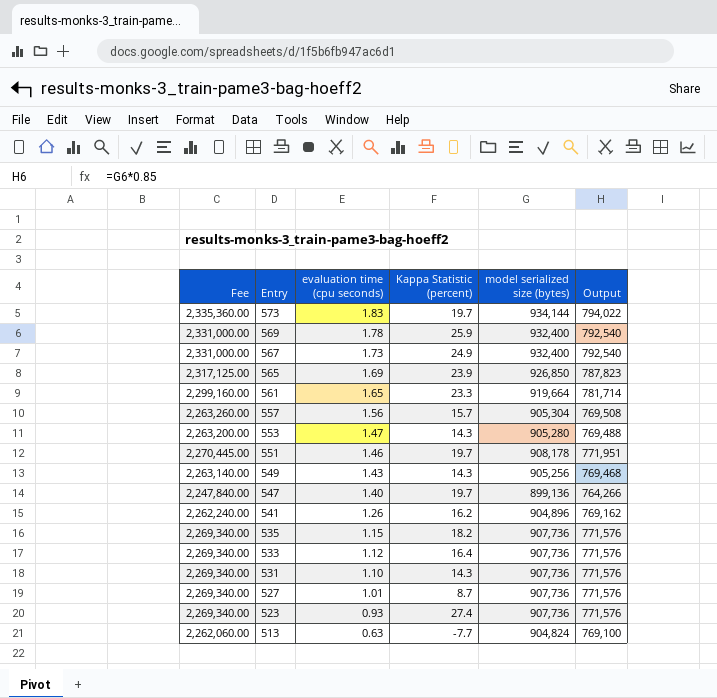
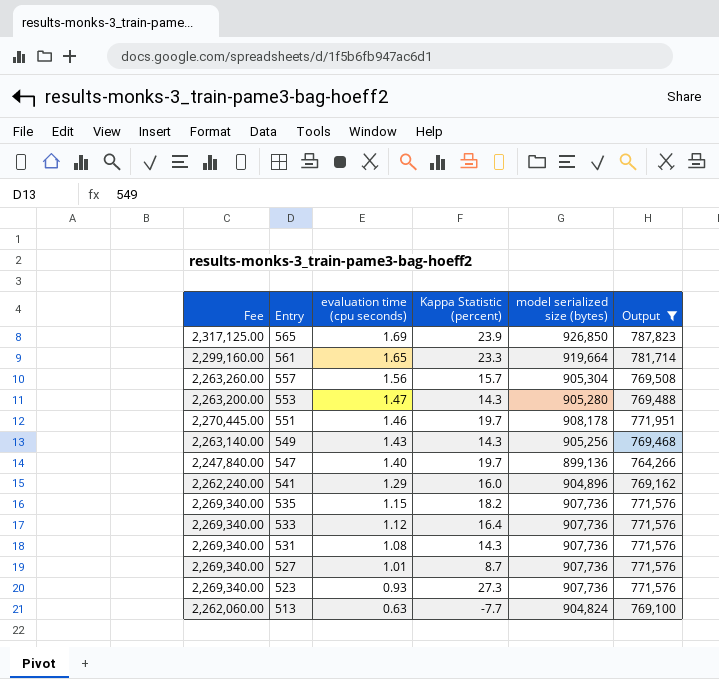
filter: none -> Output <= 787,823
541 | evaluation time (cpu seconds): 1.26 -> 1.29
541 | Kappa Statistic (percent): 16.2 -> 16.0
531 | evaluation time (cpu seconds): 1.10 -> 1.08
523 | Kappa Statistic (percent): 27.4 -> 27.3

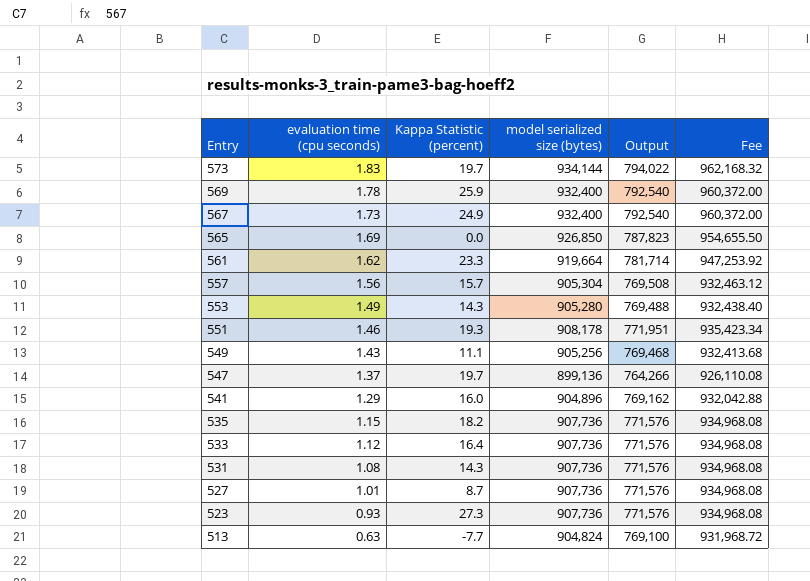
filter: Output <= 787,823 -> none
column Fee | formula: [model serialized size (bytes)] * 2.5 -> [model serialized size (bytes)] * 1.03
column Fee | position: 1 -> 6
565 | Kappa Statistic (percent): 23.9 -> 0.0
561 | evaluation time (cpu seconds): 1.65 -> 1.62
553 | evaluation time (cpu seconds): 1.47 -> 1.49
551 | Kappa Statistic (percent): 19.7 -> 19.3
549 | Kappa Statistic (percent): 14.3 -> 11.1
547 | evaluation time (cpu seconds): 1.40 -> 1.37

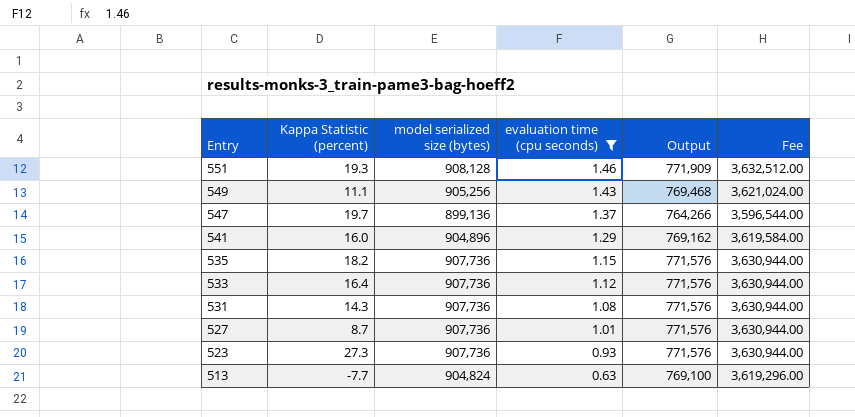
filter: none -> evaluation time (cpu seconds) <= 1.46
column evaluation time (cpu seconds) | position: 2 -> 4
column Fee | formula: [model serialized size (bytes)] * 1.03 -> [model serialized size (bytes)] * 4
551 | model serialized size (bytes): 908,178 -> 908,128
551 | Output: 771,951 -> 771,909

